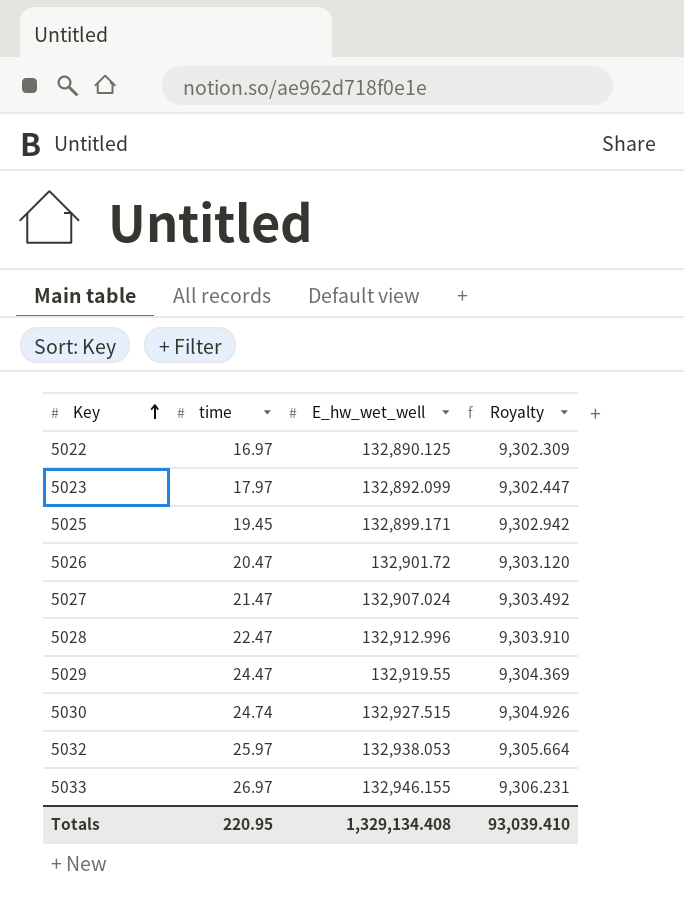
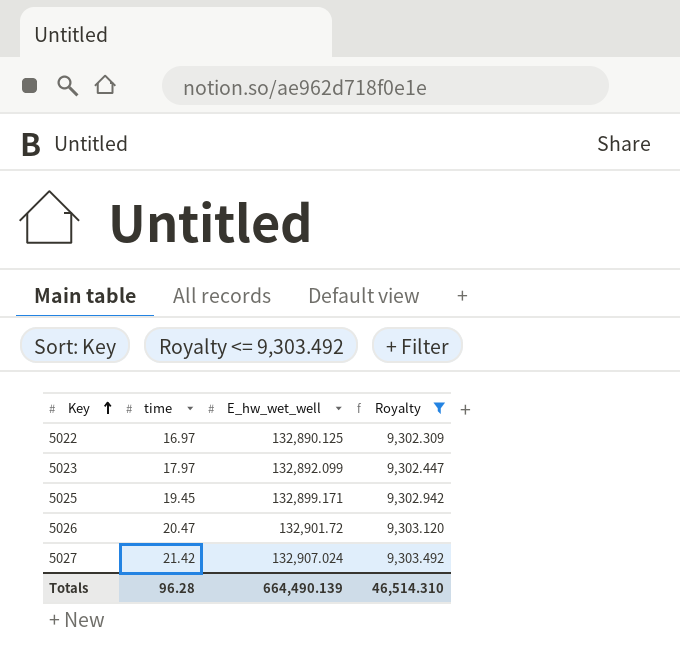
filter: none -> Royalty <= 9,303.492
5027 | time: 21.47 -> 21.42
Totals | time: 220.95 -> 96.28
Totals | E_hw_wet_well: 1,329,134.408 -> 664,490.139
Totals | Royalty: 93,039.410 -> 46,514.310

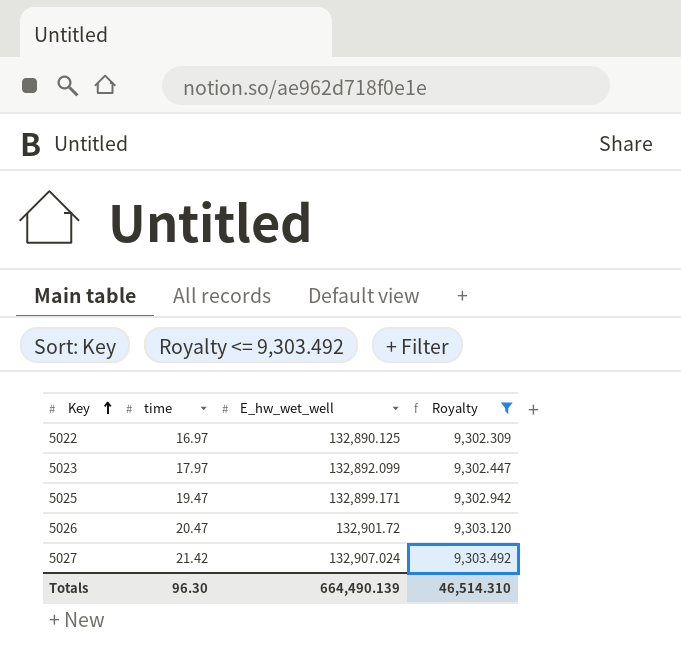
5025 | time: 19.45 -> 19.47
Totals | time: 96.28 -> 96.30

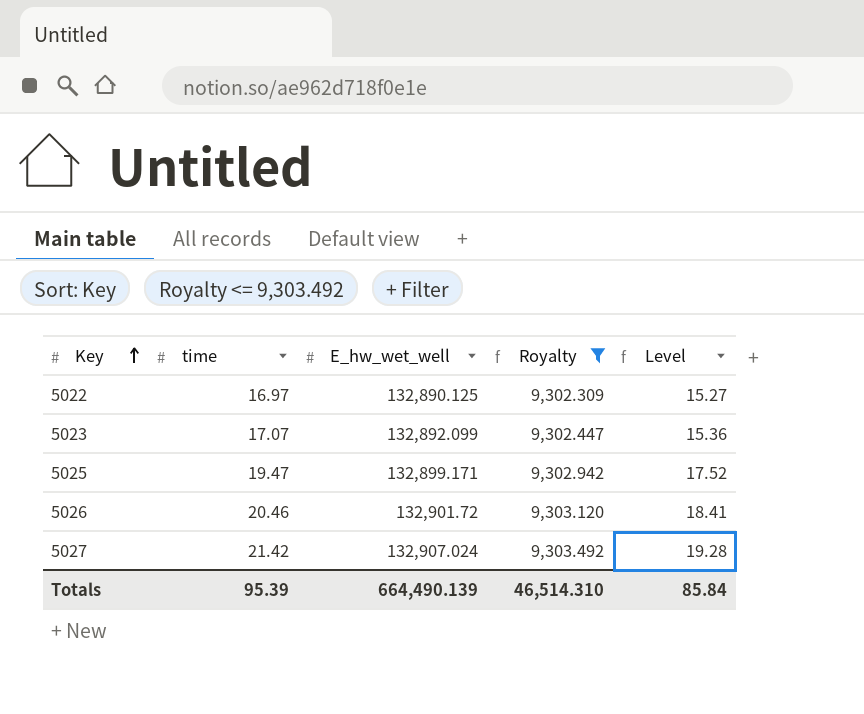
column Level | formula: none -> [time] * 0.9
5023 | time: 17.97 -> 17.07
5026 | time: 20.47 -> 20.46
Totals | time: 96.30 -> 95.39

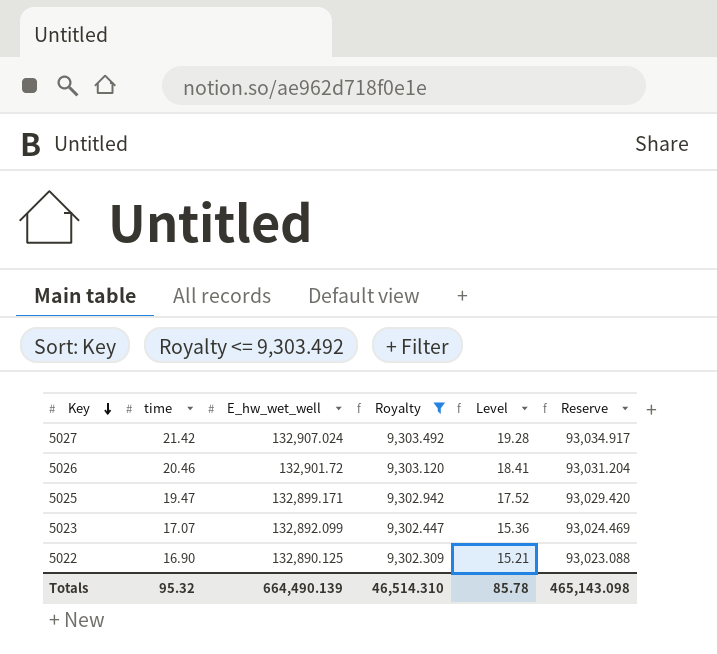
row order: Key ascending -> Key descending
column Reserve | formula: none -> [E_hw_wet_well] * 0.7
5022 | time: 16.97 -> 16.90
5022 | Level: 15.27 -> 15.21
Totals | time: 95.39 -> 95.32
Totals | Level: 85.84 -> 85.78

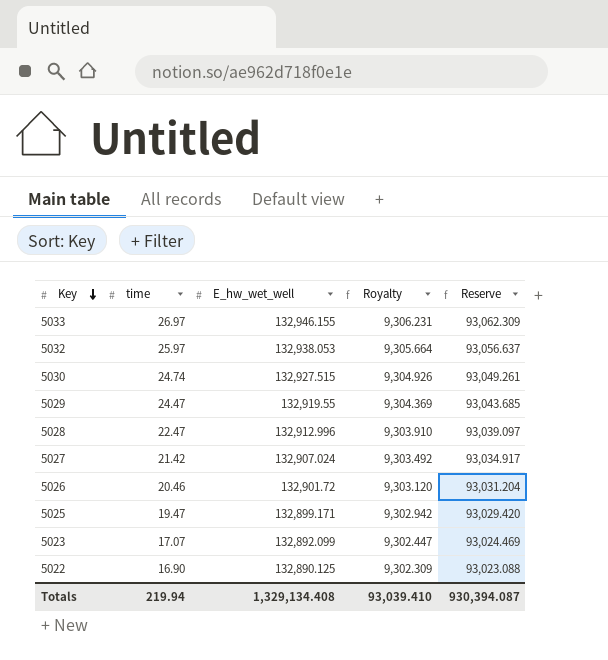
filter: Royalty <= 9,303.492 -> none
column Level | formula: [time] * 0.9 -> none
Totals | time: 95.32 -> 219.94
Totals | E_hw_wet_well: 664,490.139 -> 1,329,134.408
Totals | Royalty: 46,514.310 -> 93,039.410
Totals | Reserve: 465,143.098 -> 930,394.087

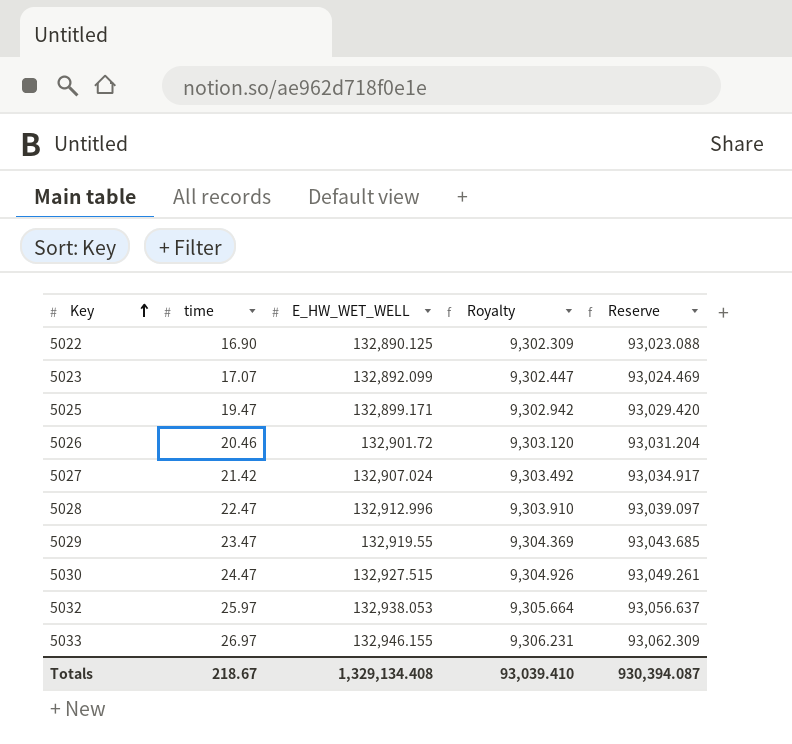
row order: Key descending -> Key ascending
column name: E_hw_wet_well -> E_HW_WET_WELL
5029 | time: 24.47 -> 23.47
5030 | time: 24.74 -> 24.47
Totals | time: 219.94 -> 218.67

